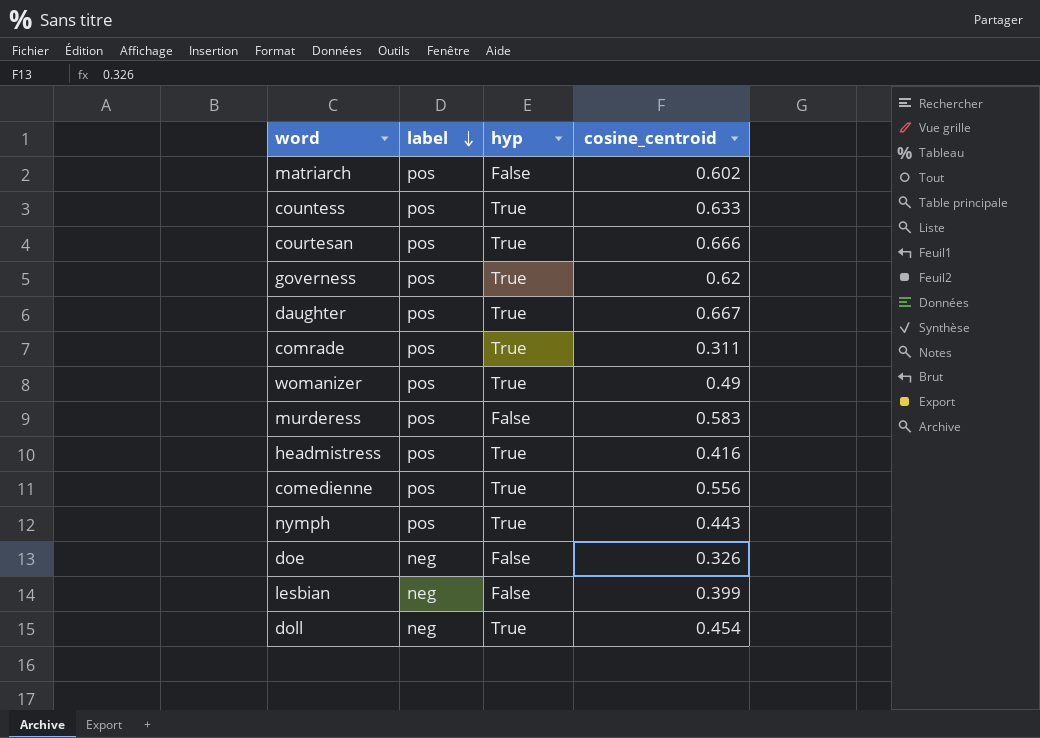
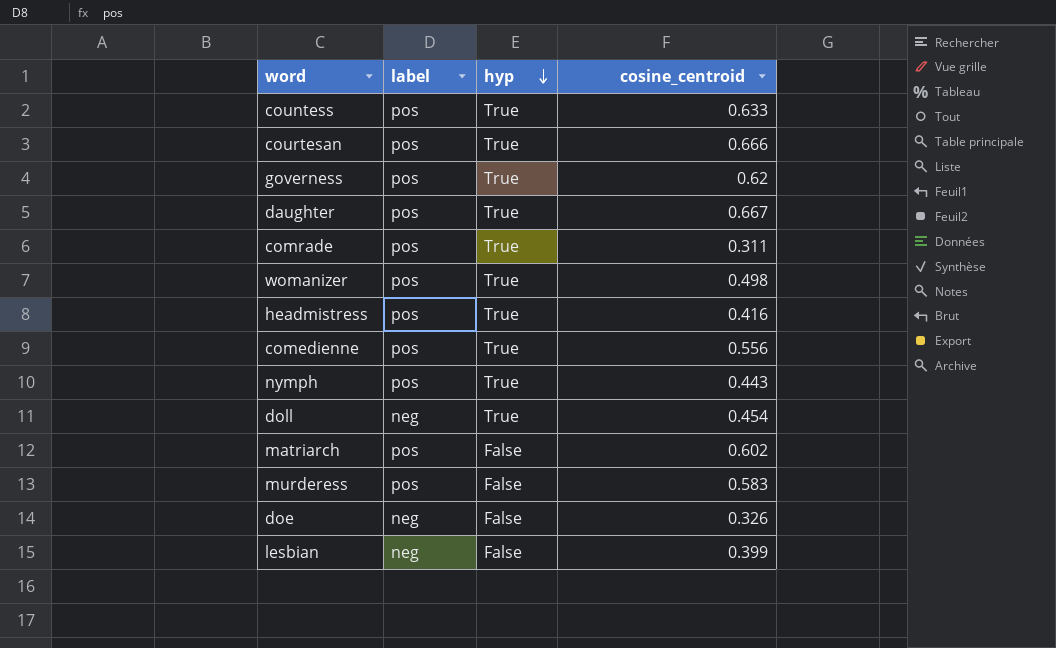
row order: label descending -> hyp descending
womanizer | cosine_centroid: 0.49 -> 0.498

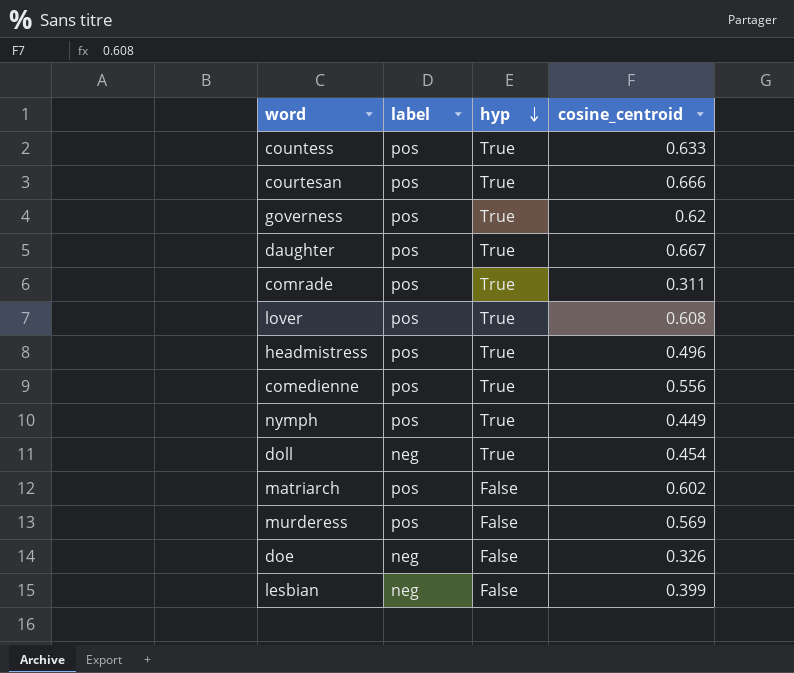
row womanizer: pos | True | 0.498 -> none
row lover: none -> pos | True | 0.608
headmistress | cosine_centroid: 0.416 -> 0.496
nymph | cosine_centroid: 0.443 -> 0.449
murderess | cosine_centroid: 0.583 -> 0.569

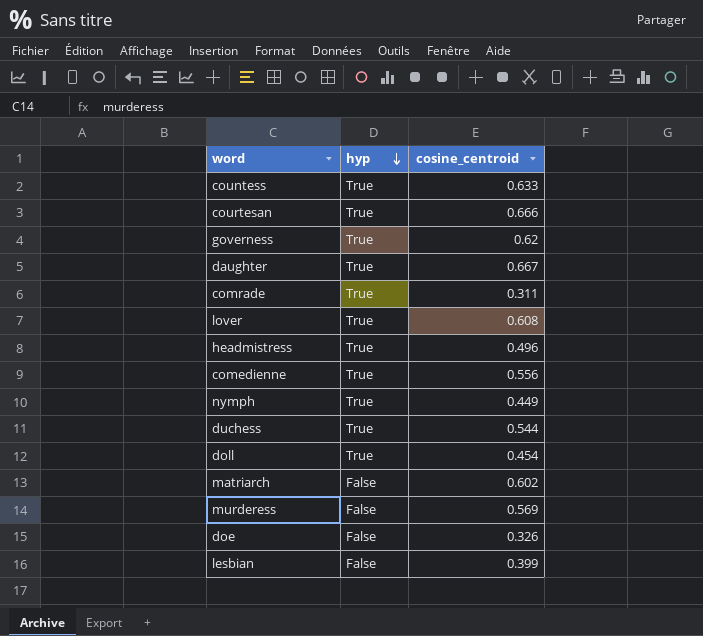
column label | position: 2 -> none
row duchess: none -> True | 0.544

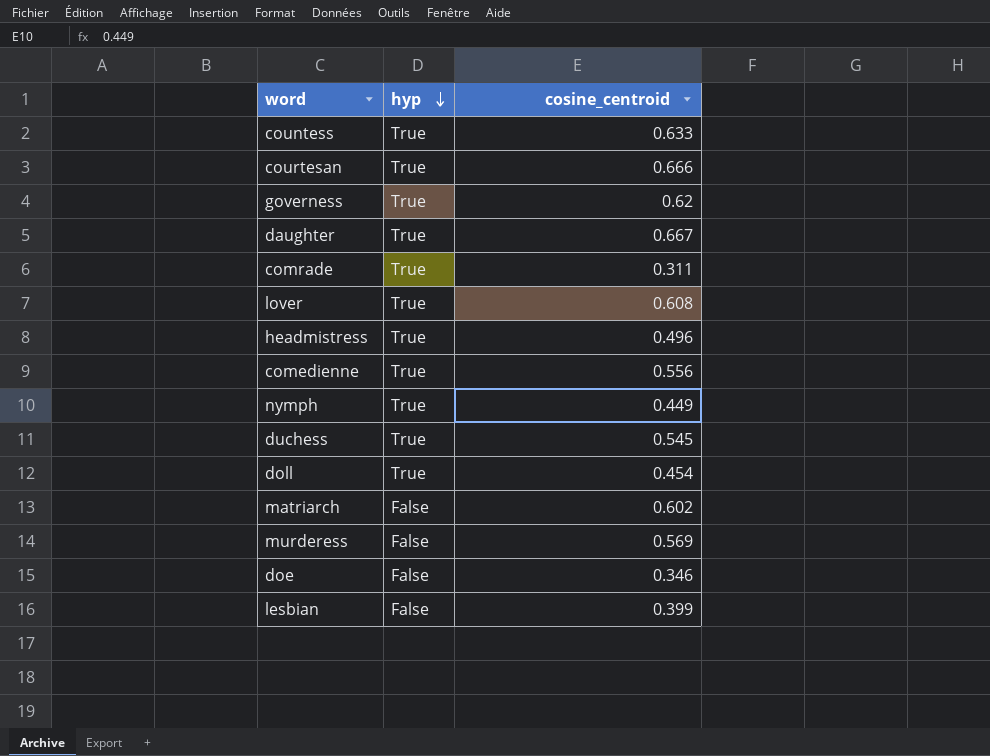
duchess | cosine_centroid: 0.544 -> 0.545
doe | cosine_centroid: 0.326 -> 0.346

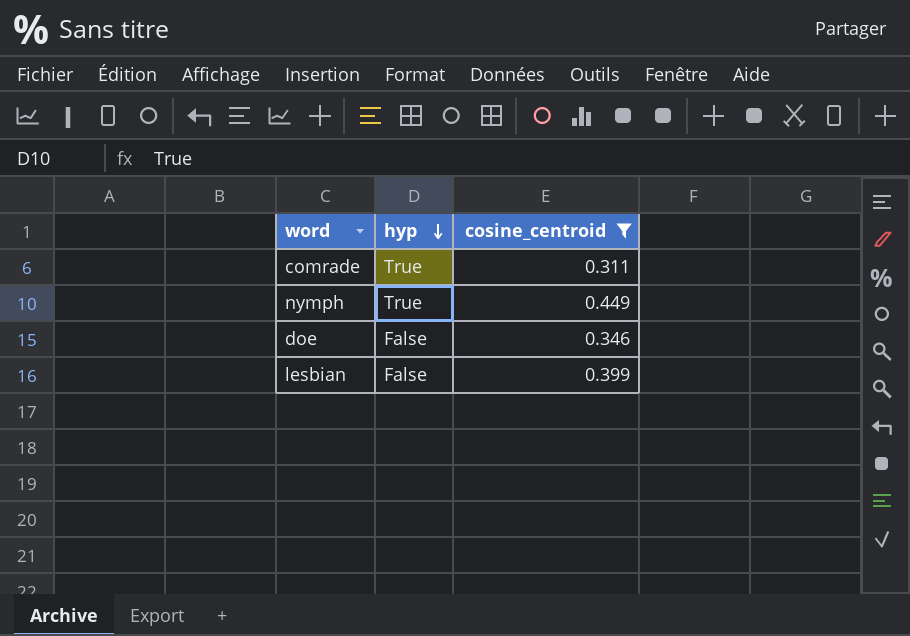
filter: none -> cosine_centroid <= 0.449

